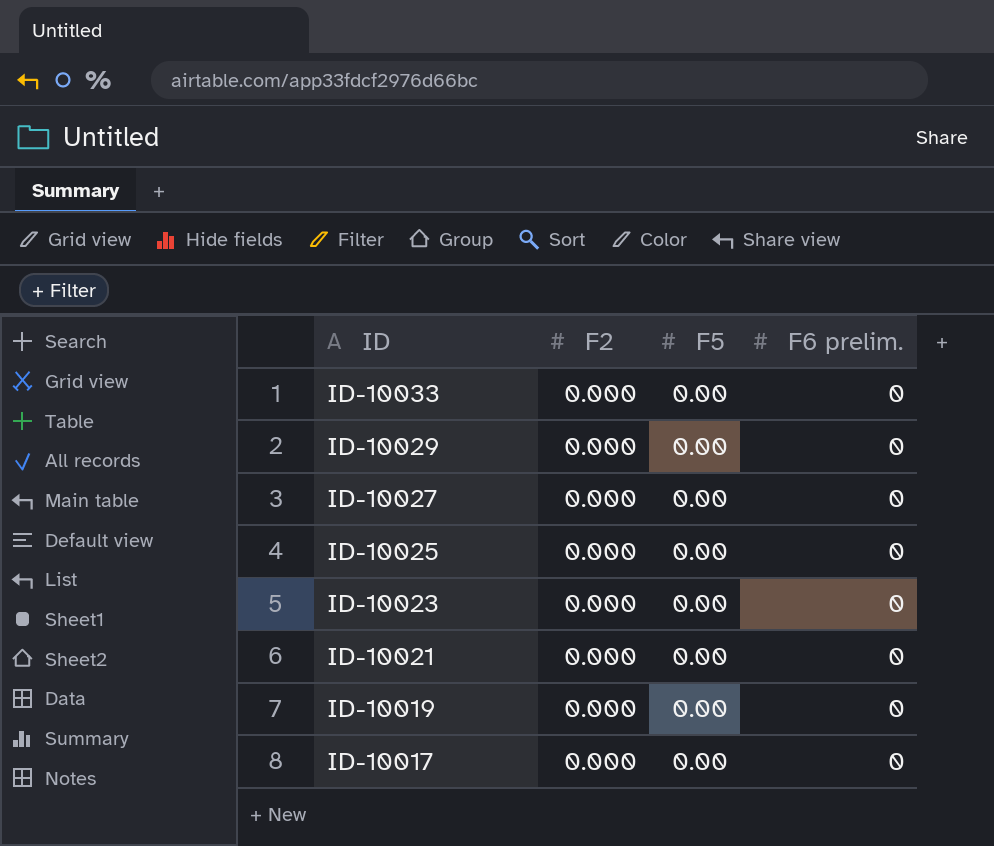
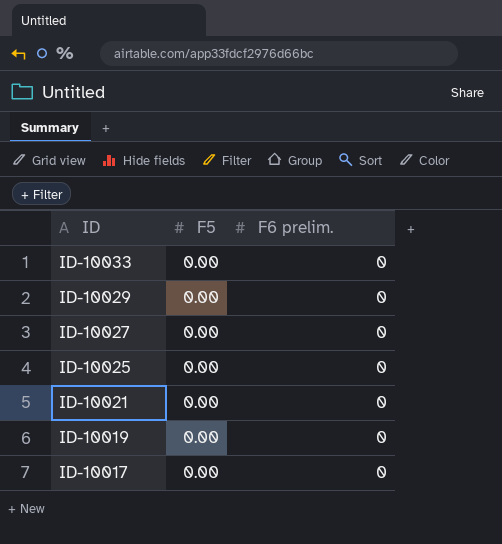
column F2 | position: 2 -> none
row ID-10023: 0.000 | 0.00 | 0 -> none

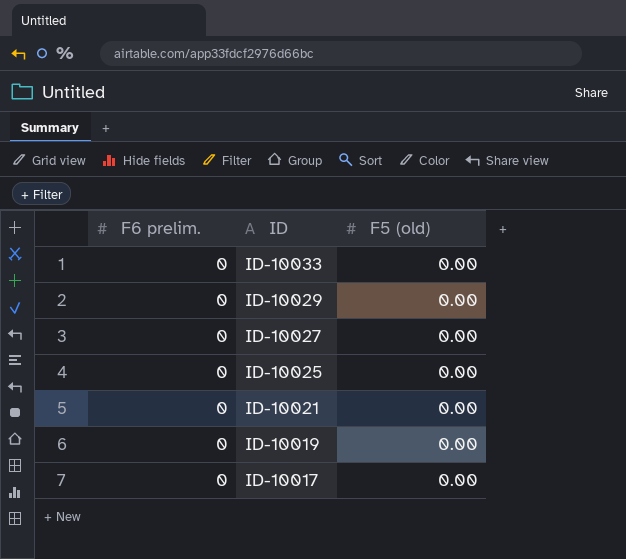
column F6 prelim. | position: 3 -> 1
column name: F5 -> F5 (old)

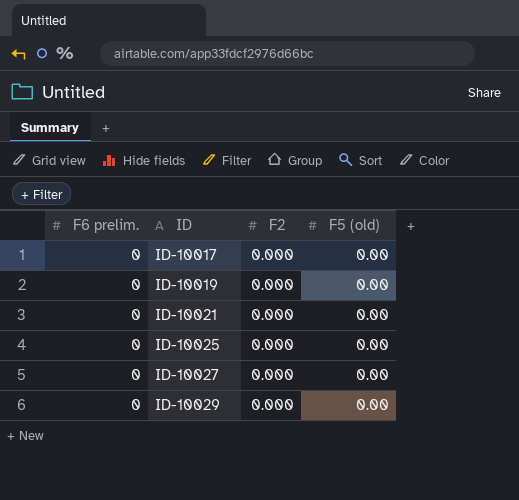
row order: ID descending -> ID ascending
column F2 | position: none -> 3
row ID-10033: 0 | 0.00 -> none

